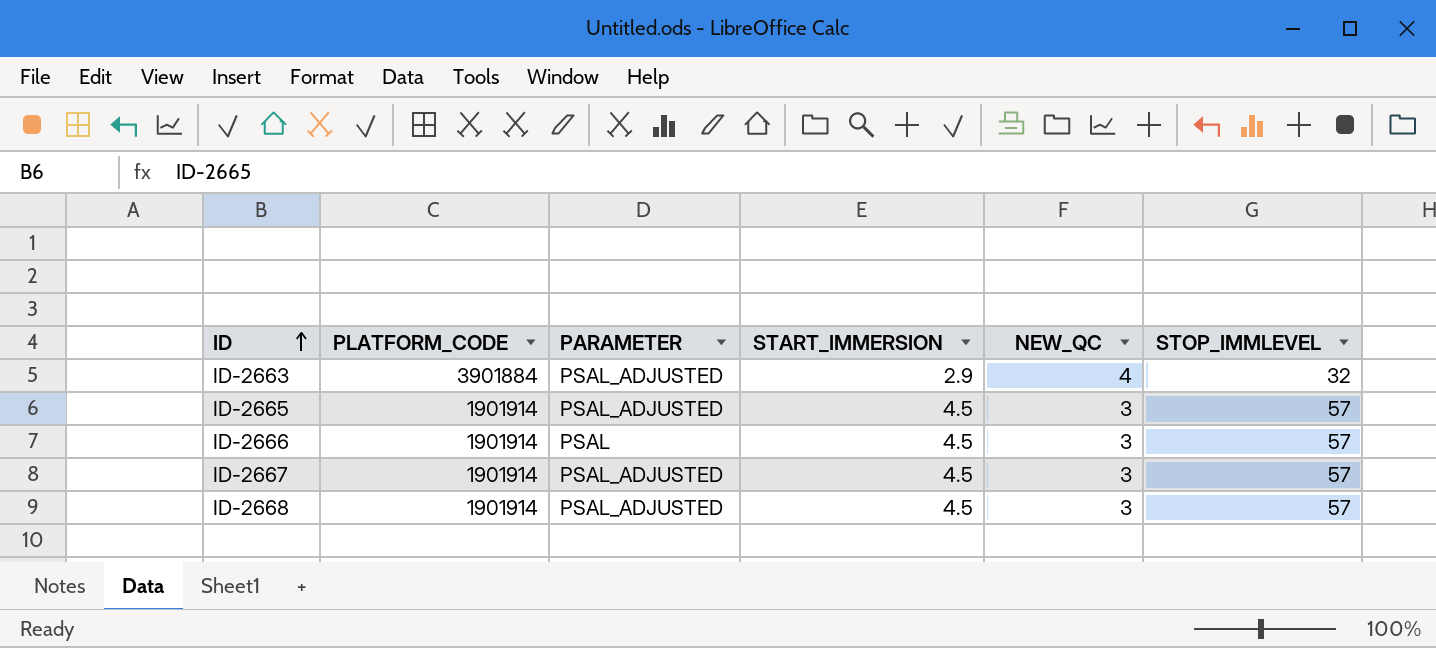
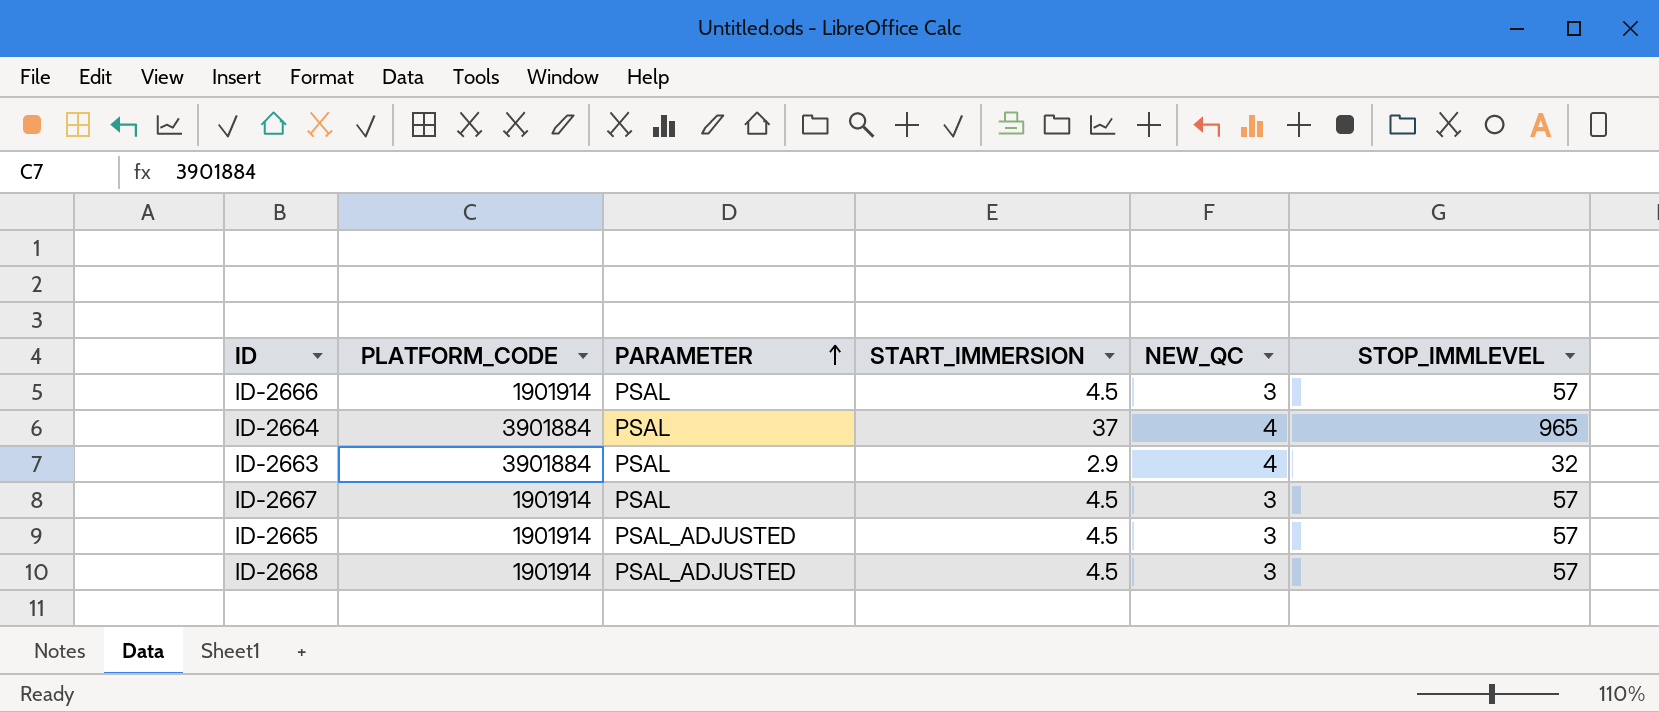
row order: ID ascending -> PARAMETER ascending
row ID-2664: none -> 3901884 | PSAL | 37 | 4 | 965
ID-2663 | PARAMETER: PSAL_ADJUSTED -> PSAL
ID-2667 | PARAMETER: PSAL_ADJUSTED -> PSAL

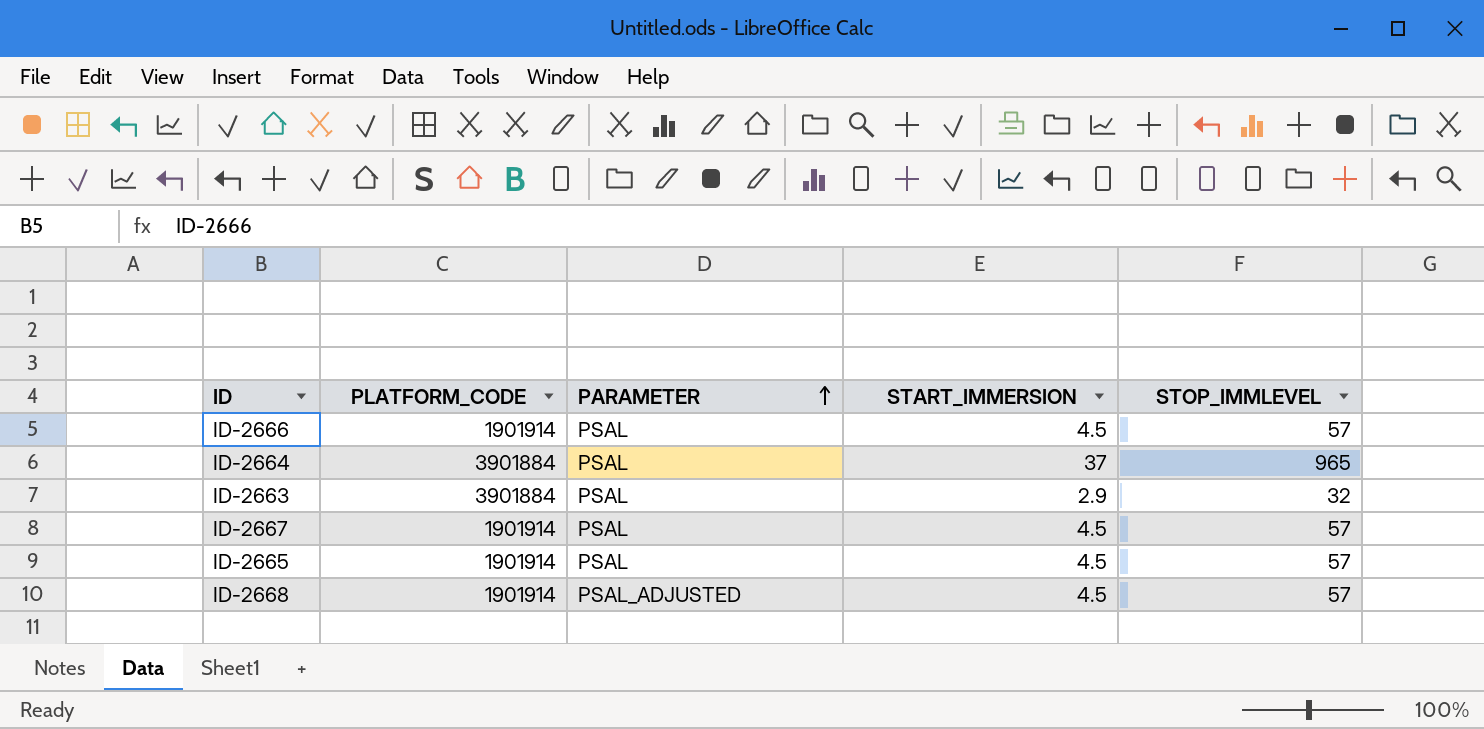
column NEW_QC | position: 5 -> none
ID-2665 | PARAMETER: PSAL_ADJUSTED -> PSAL

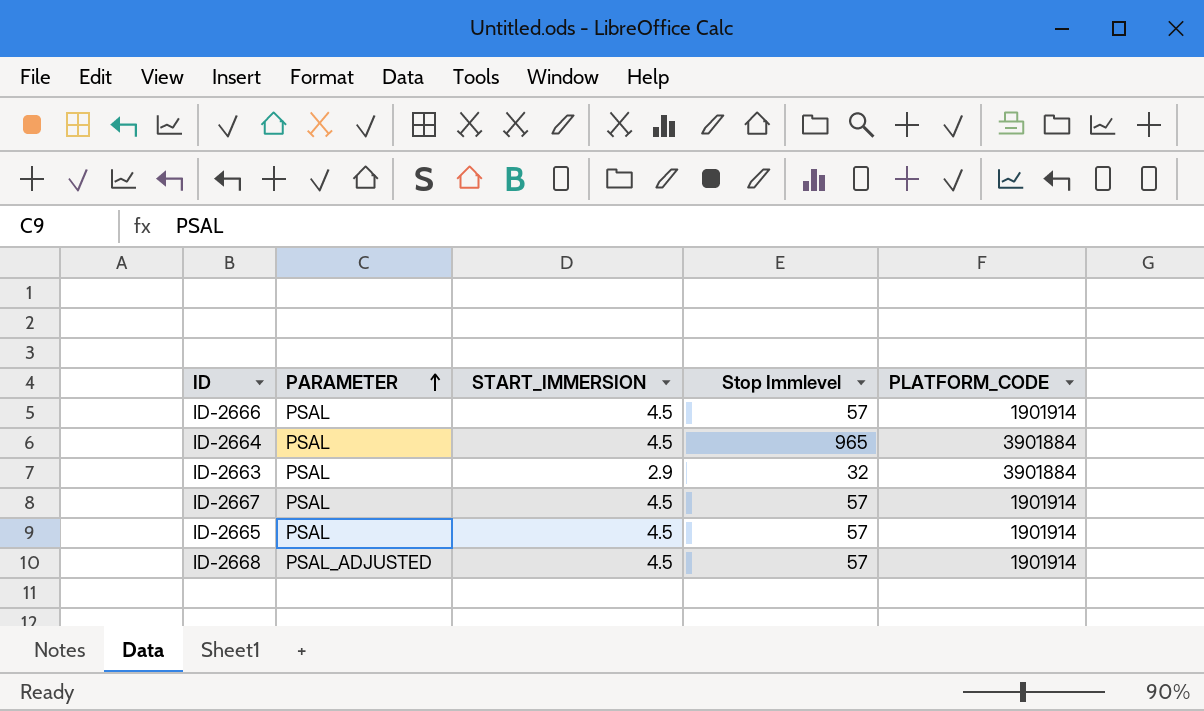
column name: STOP_IMMLEVEL -> Stop Immlevel
column PLATFORM_CODE | position: 2 -> 5
ID-2664 | START_IMMERSION: 37 -> 4.5

